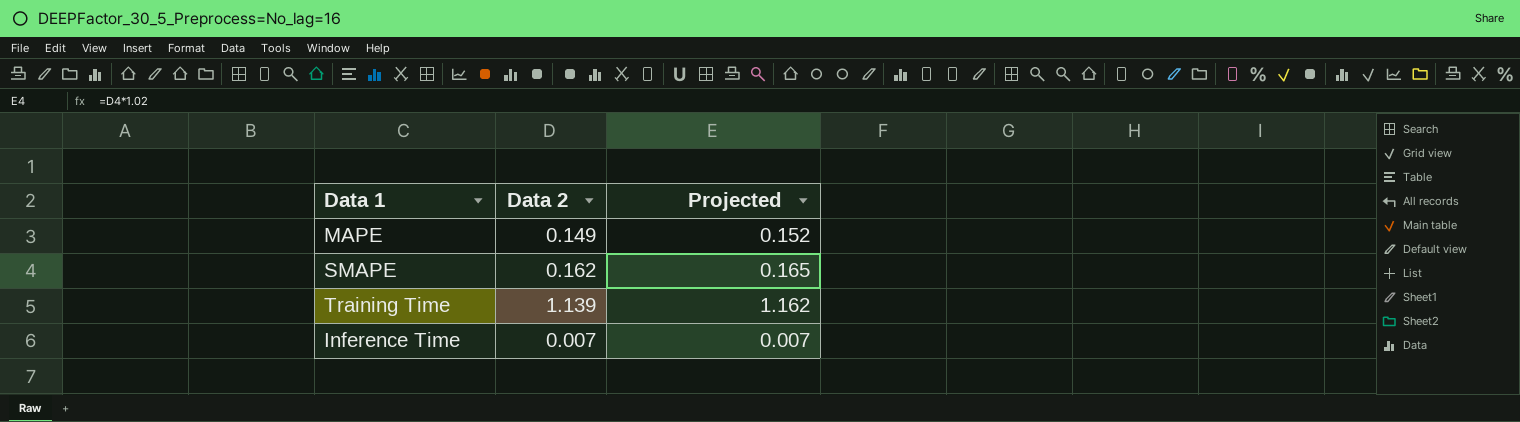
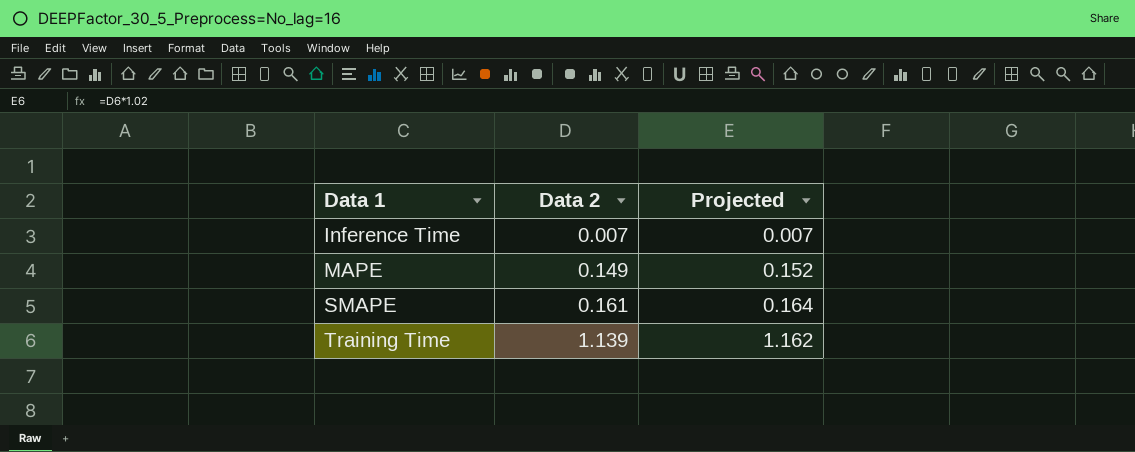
row order: none -> Data 1 ascending
SMAPE | Data 2: 0.162 -> 0.161
SMAPE | Projected: 0.165 -> 0.164

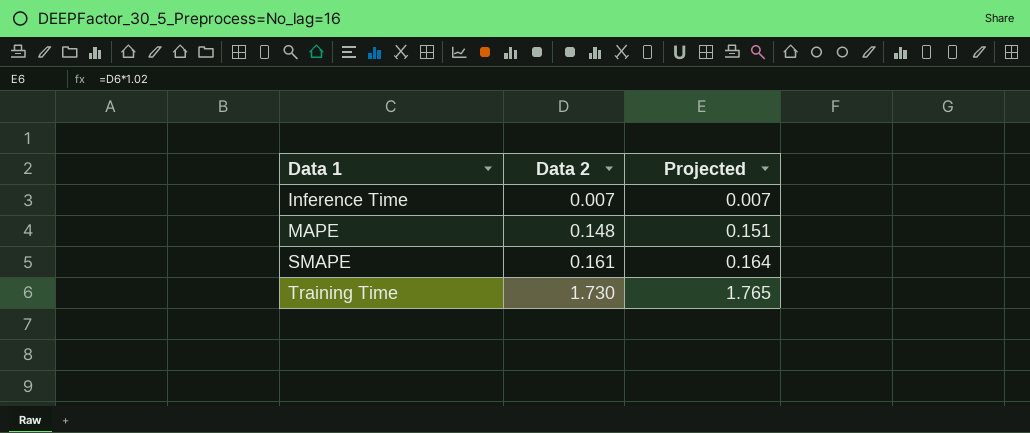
MAPE | Data 2: 0.149 -> 0.148
MAPE | Projected: 0.152 -> 0.151
Training Time | Data 2: 1.139 -> 1.730
Training Time | Projected: 1.162 -> 1.765

